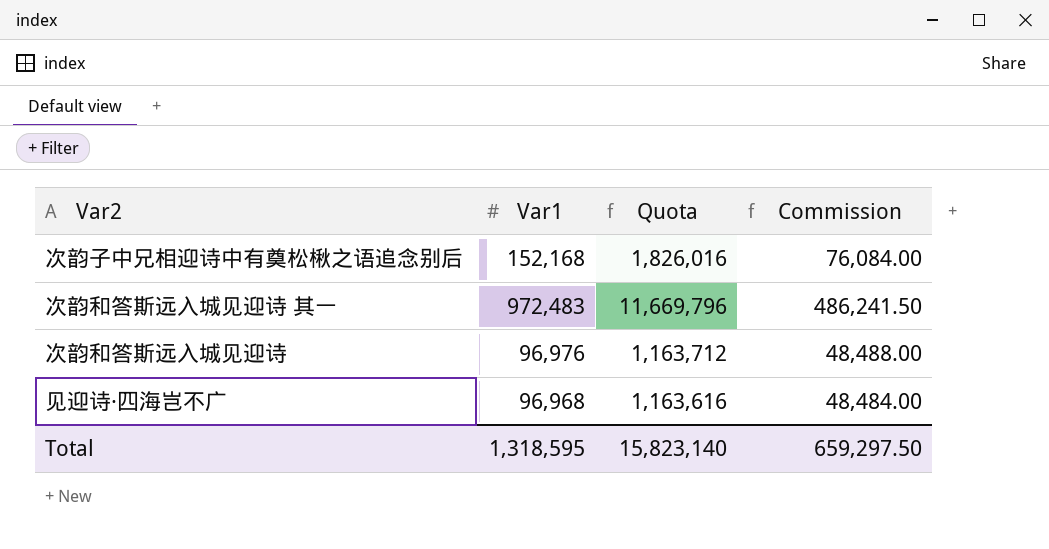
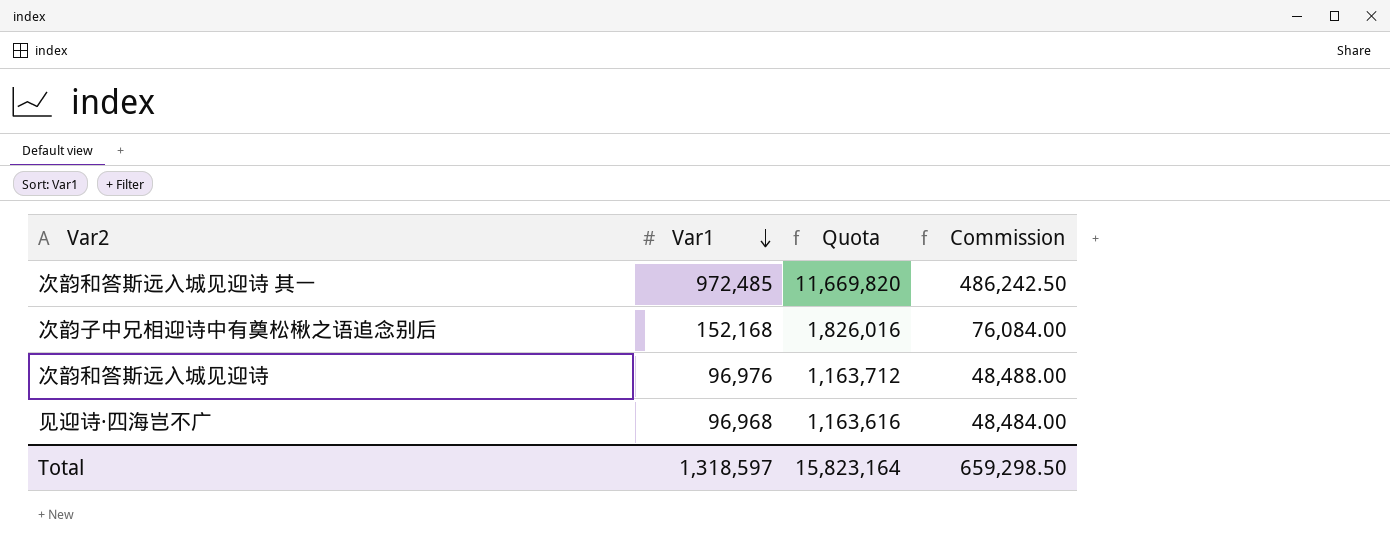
row order: none -> Var1 descending
次韵和答斯远入城见迎诗 其一 | Var1: 972,483 -> 972,485
次韵和答斯远入城见迎诗 其一 | Quota: 11,669,796 -> 11,669,820
次韵和答斯远入城见迎诗 其一 | Commission: 486,241.50 -> 486,242.50
Total | Var1: 1,318,595 -> 1,318,597
Total | Quota: 15,823,140 -> 15,823,164
Total | Commission: 659,297.50 -> 659,298.50

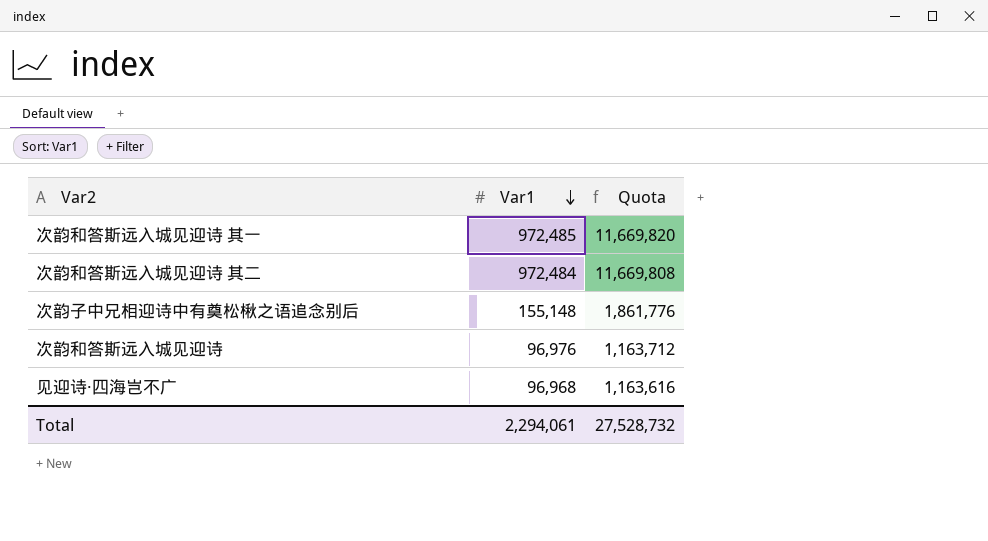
column Commission | formula: [Var1] * 0.5 -> none
row 次韵和答斯远入城见迎诗 其二: none -> 972,484 | 11,669,808
次韵子中兄相迎诗中有奠松楸之语追念别后 | Var1: 152,168 -> 155,148
次韵子中兄相迎诗中有奠松楸之语追念别后 | Quota: 1,826,016 -> 1,861,776
Total | Var1: 1,318,597 -> 2,294,061
Total | Quota: 15,823,164 -> 27,528,732

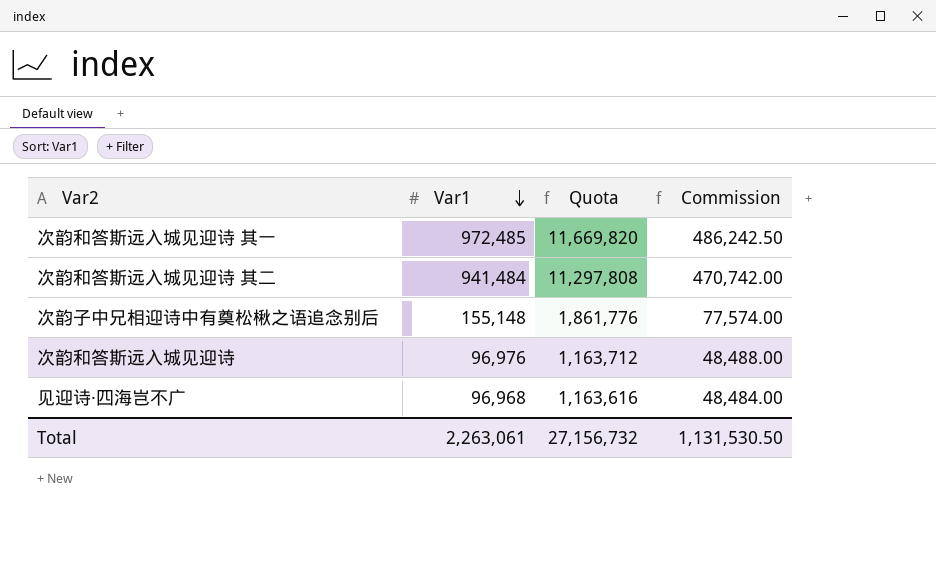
column Commission | formula: none -> [Var1] * 0.5
次韵和答斯远入城见迎诗 其二 | Var1: 972,484 -> 941,484
次韵和答斯远入城见迎诗 其二 | Quota: 11,669,808 -> 11,297,808
Total | Var1: 2,294,061 -> 2,263,061
Total | Quota: 27,528,732 -> 27,156,732

